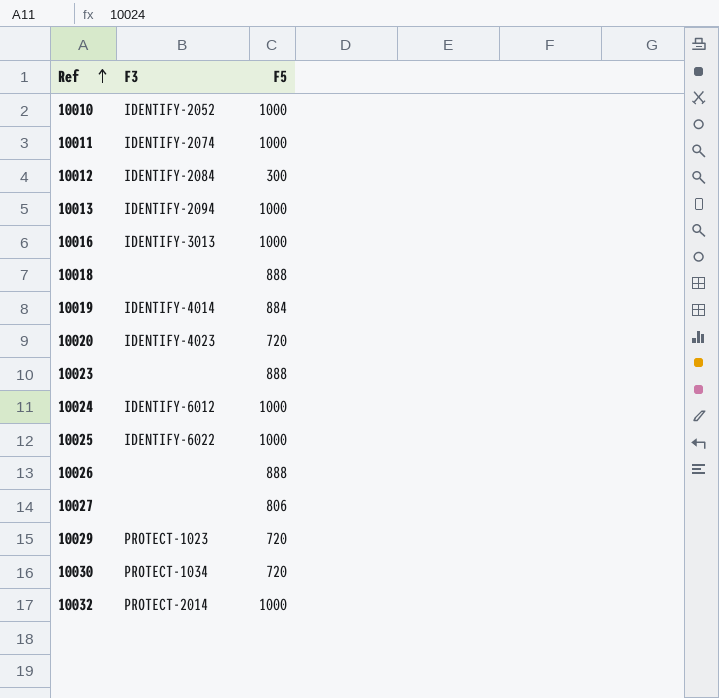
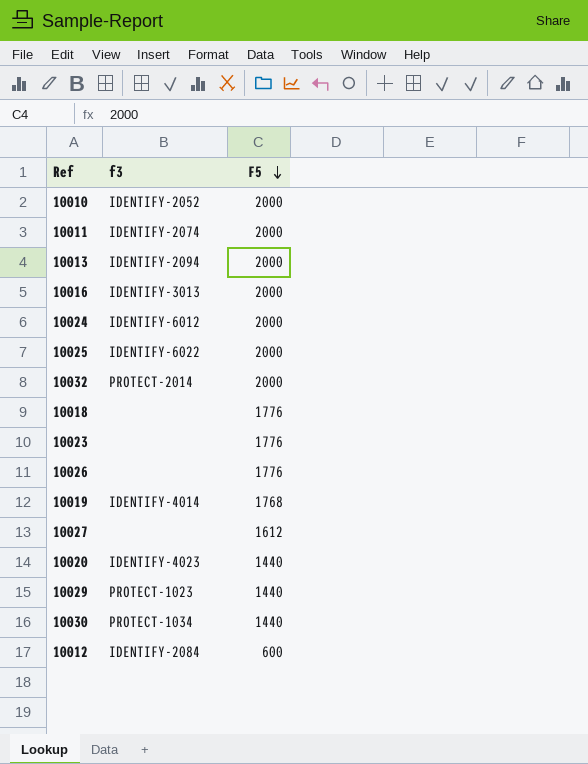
row order: Ref ascending -> F5 descending
column name: F3 -> f3
10010 | F5: 1000 -> 2000
10011 | F5: 1000 -> 2000
10013 | F5: 1000 -> 2000
10016 | F5: 1000 -> 2000
10024 | F5: 1000 -> 2000
10025 | F5: 1000 -> 2000
10032 | F5: 1000 -> 2000
10018 | F5: 888 -> 1776
10023 | F5: 888 -> 1776
10026 | F5: 888 -> 1776
10019 | F5: 884 -> 1768
10027 | F5: 806 -> 1612
10020 | F5: 720 -> 1440
10029 | F5: 720 -> 1440
10030 | F5: 720 -> 1440
10012 | F5: 300 -> 600

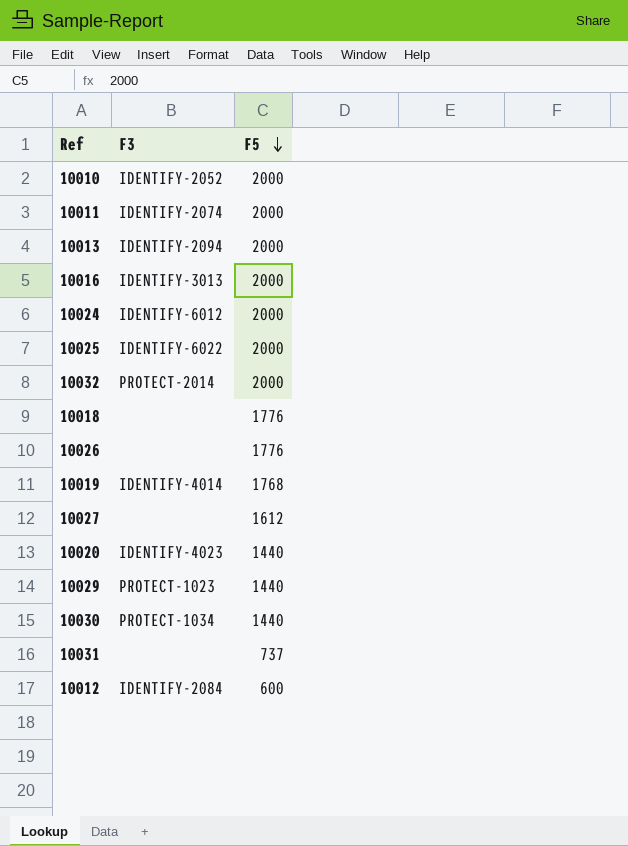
column name: f3 -> F3
row 10023: none | 1776 -> none
row 10031: none -> none | 737

